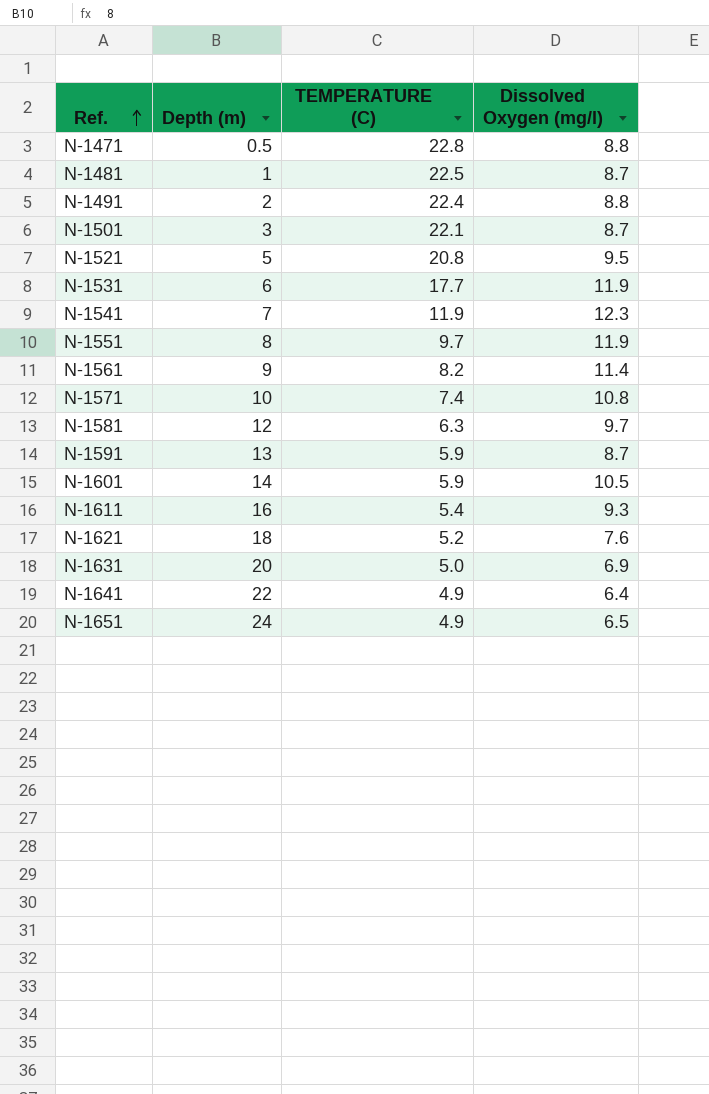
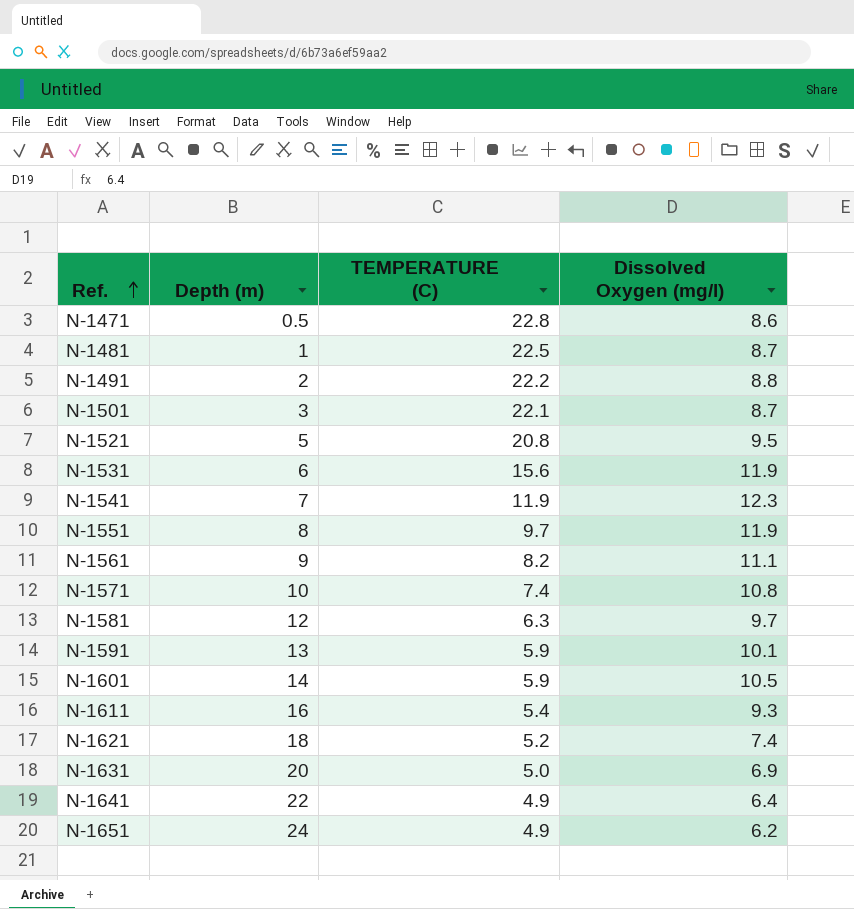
N-1471 | Dissolved Oxygen (mg/l): 8.8 -> 8.6
N-1491 | TEMPERATURE (C): 22.4 -> 22.2
N-1531 | TEMPERATURE (C): 17.7 -> 15.6
N-1561 | Dissolved Oxygen (mg/l): 11.4 -> 11.1
N-1591 | Dissolved Oxygen (mg/l): 8.7 -> 10.1
N-1621 | Dissolved Oxygen (mg/l): 7.6 -> 7.4
N-1651 | Dissolved Oxygen (mg/l): 6.5 -> 6.2

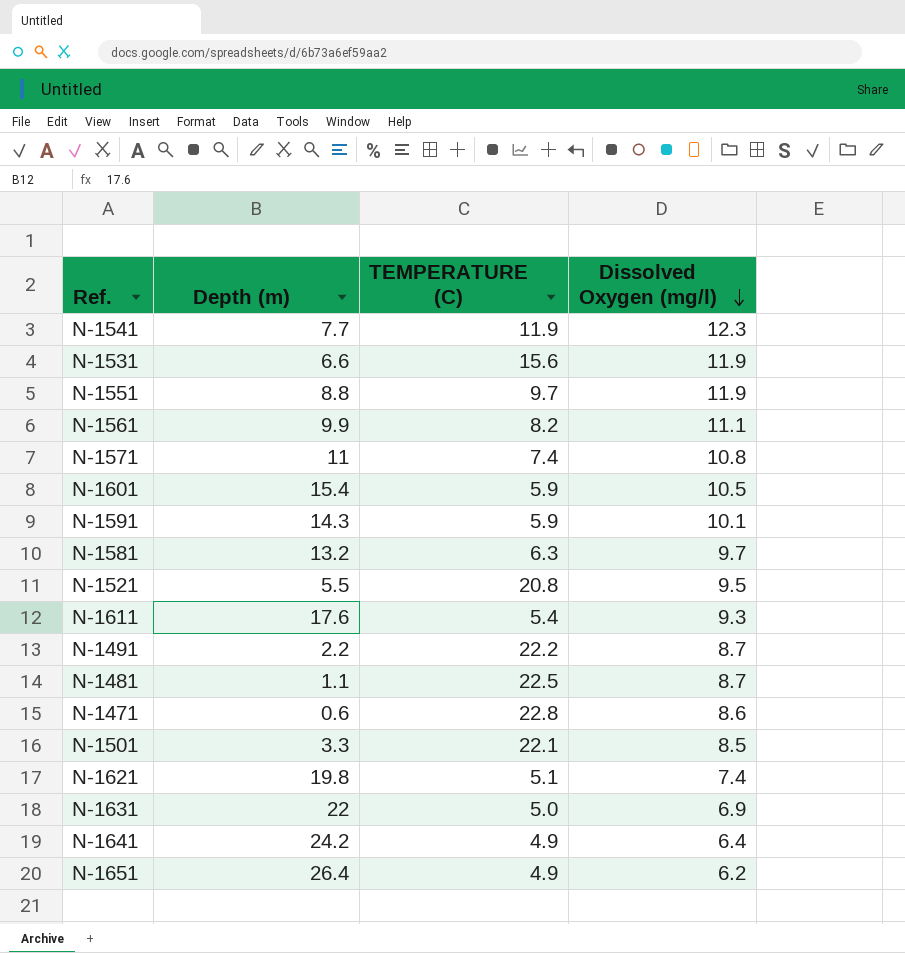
row order: Ref. ascending -> Dissolved Oxygen (mg/l) descending
N-1541 | Depth (m): 7 -> 7.7
N-1531 | Depth (m): 6 -> 6.6
N-1551 | Depth (m): 8 -> 8.8
N-1561 | Depth (m): 9 -> 9.9
N-1571 | Depth (m): 10 -> 11
N-1601 | Depth (m): 14 -> 15.4
N-1591 | Depth (m): 13 -> 14.3
N-1581 | Depth (m): 12 -> 13.2
N-1521 | Depth (m): 5 -> 5.5
N-1611 | Depth (m): 16 -> 17.6
N-1491 | Depth (m): 2 -> 2.2
N-1491 | Dissolved Oxygen (mg/l): 8.8 -> 8.7
N-1481 | Depth (m): 1 -> 1.1
N-1471 | Depth (m): 0.5 -> 0.6
N-1501 | Depth (m): 3 -> 3.3
N-1501 | Dissolved Oxygen (mg/l): 8.7 -> 8.5
N-1621 | Depth (m): 18 -> 19.8
N-1621 | TEMPERATURE (C): 5.2 -> 5.1
N-1631 | Depth (m): 20 -> 22
N-1641 | Depth (m): 22 -> 24.2
N-1651 | Depth (m): 24 -> 26.4

